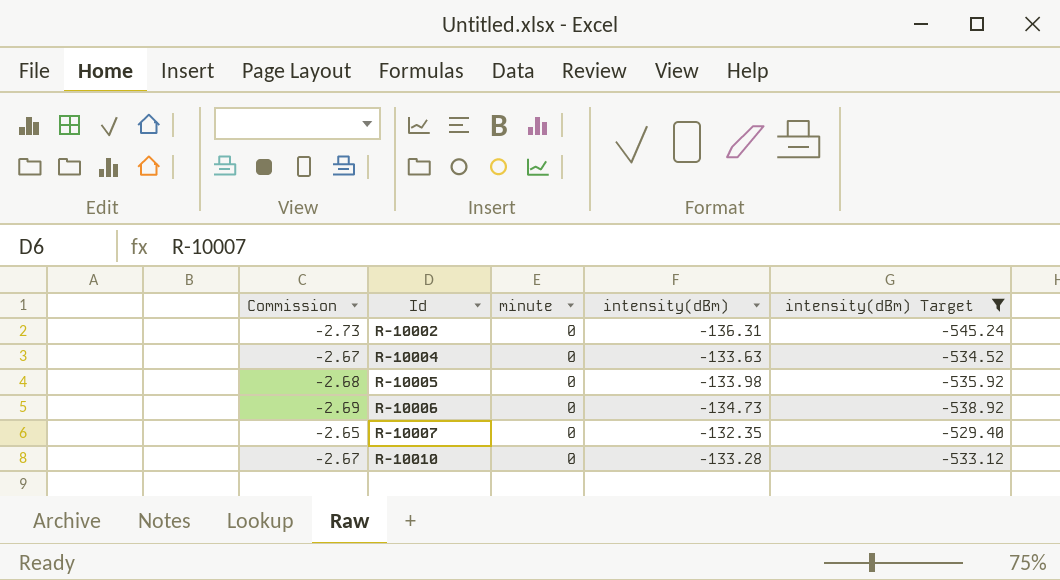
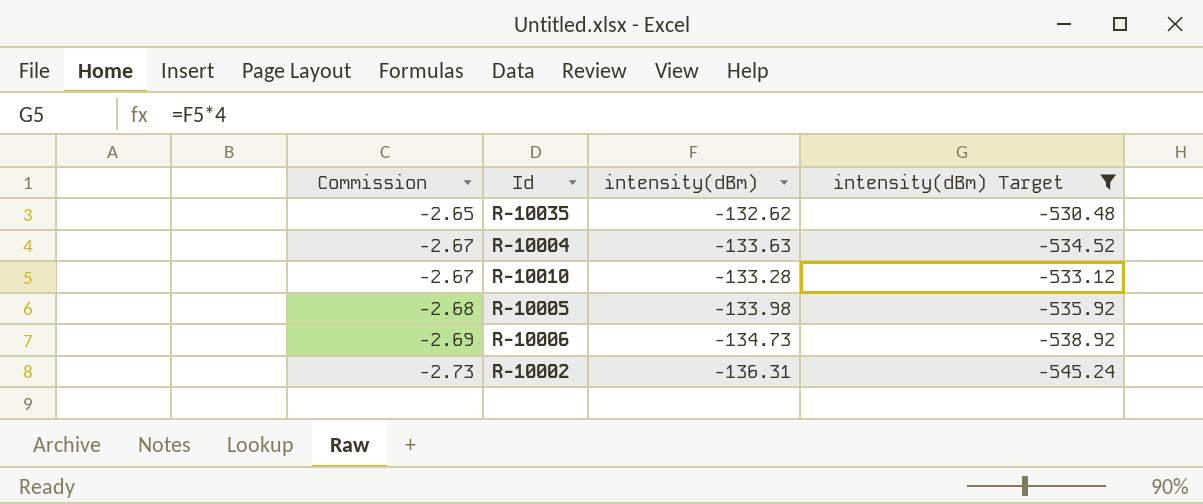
row order: Id ascending -> Commission descending
column minute | position: 3 -> none
row R-10007: -2.65 | 0 | -132.35 | -529.40 -> none
row R-10035: none -> -2.65 | -132.62 | -530.48

